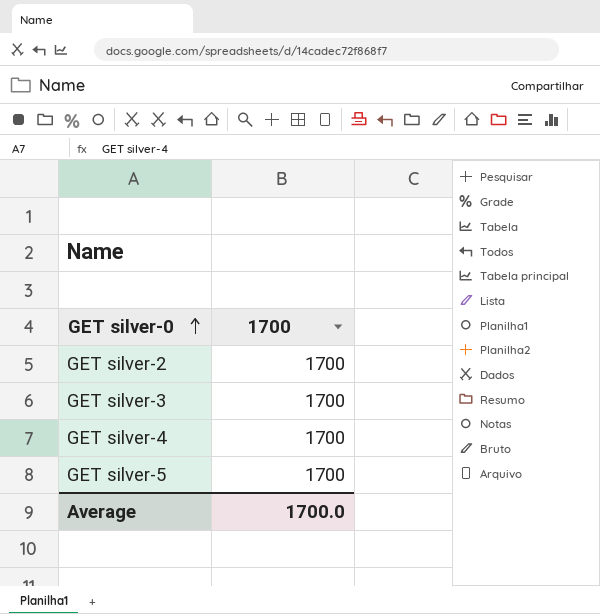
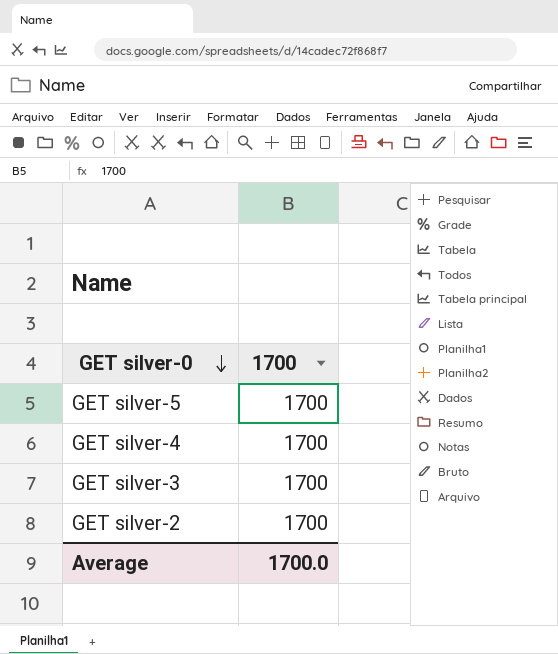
row order: GET silver-0 ascending -> GET silver-0 descending

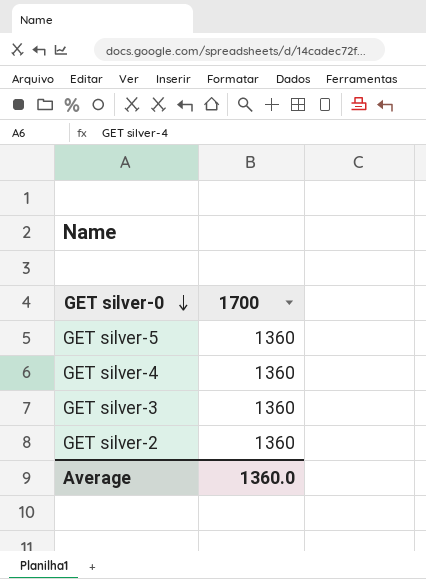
GET silver-5 | 1700: 1700 -> 1360
GET silver-4 | 1700: 1700 -> 1360
GET silver-3 | 1700: 1700 -> 1360
GET silver-2 | 1700: 1700 -> 1360
Average | 1700: 1700.0 -> 1360.0

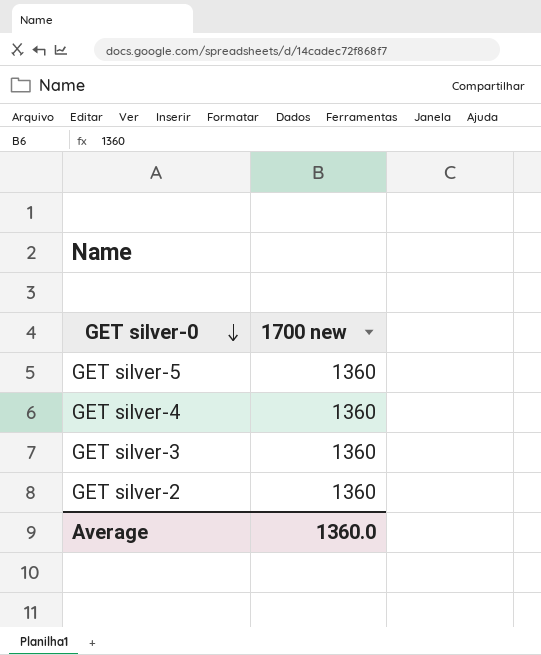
column name: 1700 -> 1700 new

